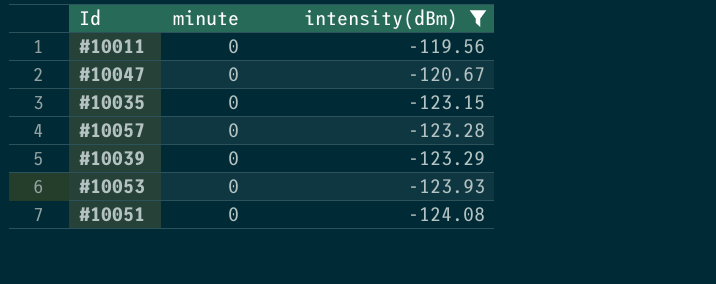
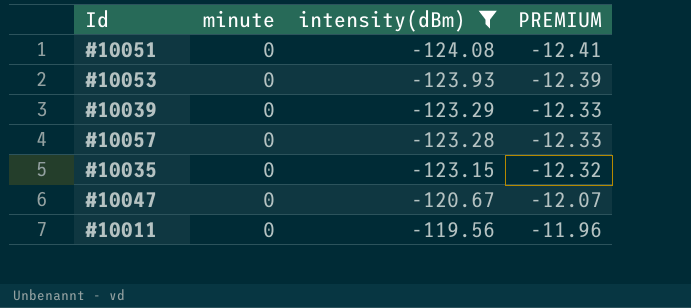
row order: intensity(dBm) descending -> intensity(dBm) ascending
column PREMIUM | formula: none -> [intensity(dBm)] * 0.1

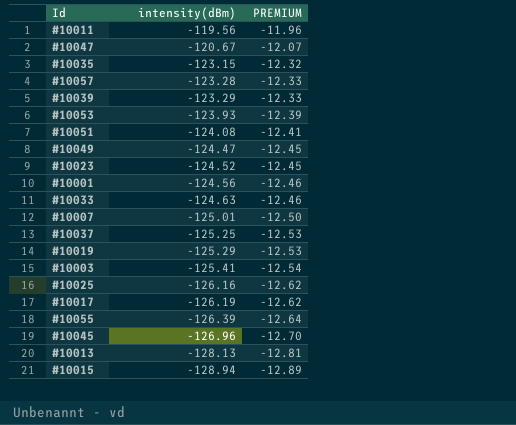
filter: intensity(dBm) >= -124.08 -> none
row order: intensity(dBm) ascending -> intensity(dBm) descending
column minute | position: 2 -> none

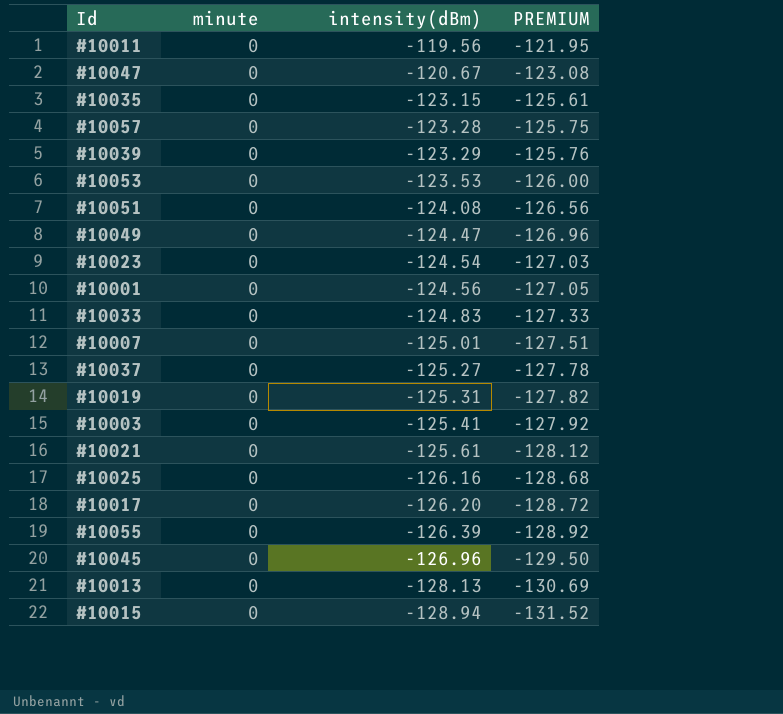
column minute | position: none -> 2
column PREMIUM | formula: [intensity(dBm)] * 0.1 -> [intensity(dBm)] * 1.02
#10053 | intensity(dBm): -123.93 -> -123.53
#10023 | intensity(dBm): -124.52 -> -124.54
#10033 | intensity(dBm): -124.63 -> -124.83
#10037 | intensity(dBm): -125.25 -> -125.27
#10019 | intensity(dBm): -125.29 -> -125.31
row #10021: none -> 0 | -125.61 | -128.12
#10017 | intensity(dBm): -126.19 -> -126.20

